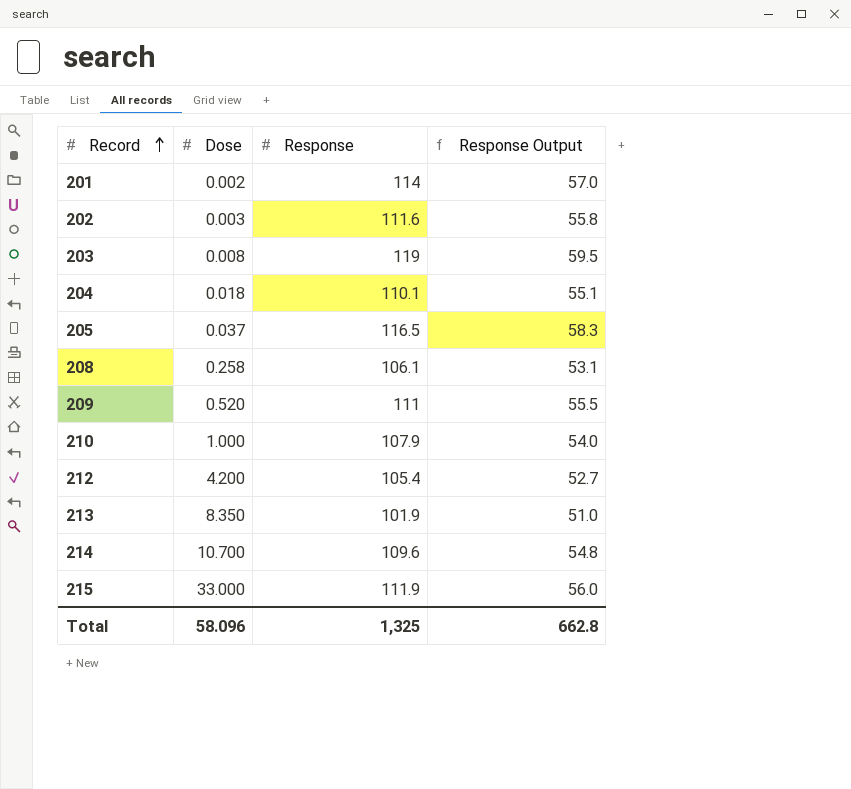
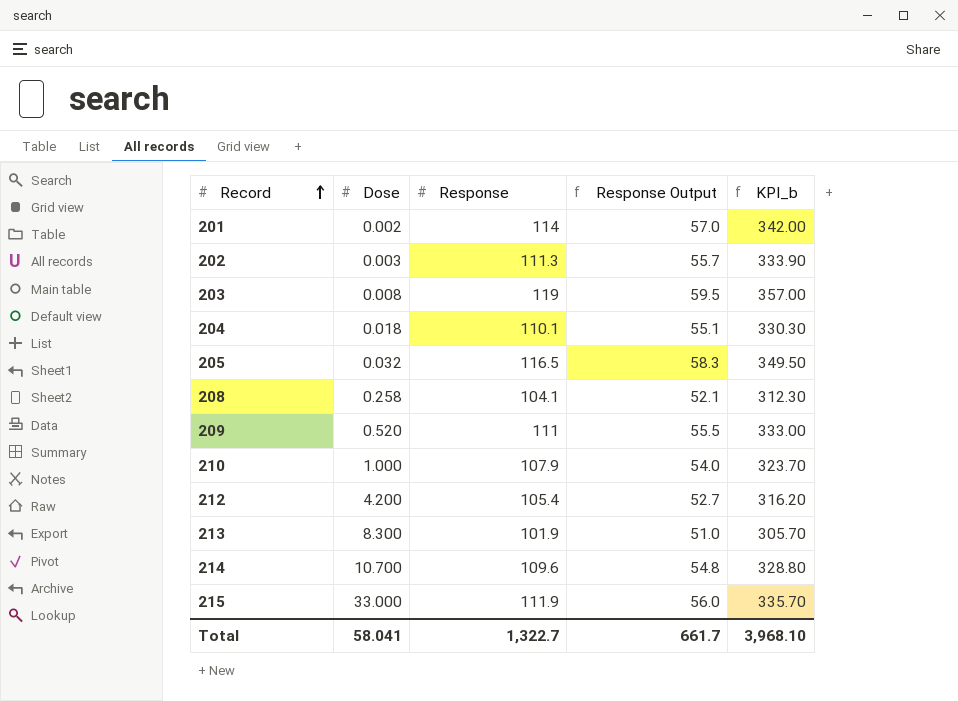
column KPI_b | formula: none -> [Response] * 3
202 | Response: 111.6 -> 111.3
202 | Response Output: 55.8 -> 55.7
205 | Dose: 0.037 -> 0.032
208 | Response: 106.1 -> 104.1
208 | Response Output: 53.1 -> 52.1
213 | Dose: 8.350 -> 8.300
Total | Dose: 58.096 -> 58.041
Total | Response: 1,325 -> 1,322.7
Total | Response Output: 662.8 -> 661.7

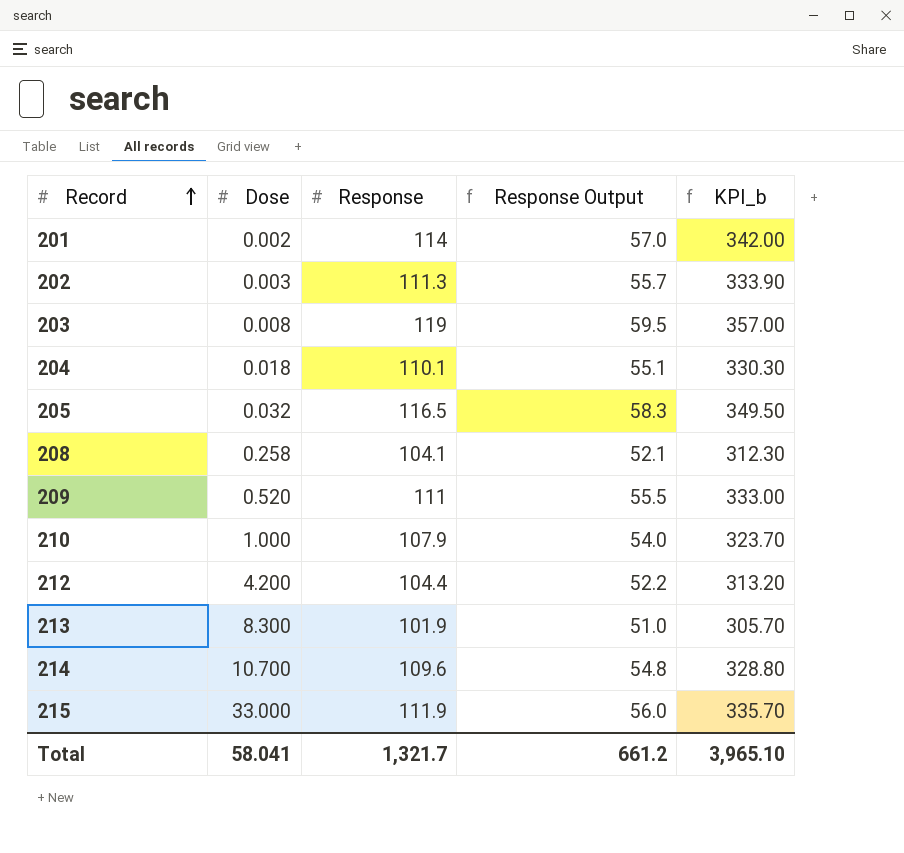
212 | Response: 105.4 -> 104.4
212 | Response Output: 52.7 -> 52.2
212 | KPI_b: 316.20 -> 313.20
Total | Response: 1,322.7 -> 1,321.7
Total | Response Output: 661.7 -> 661.2
Total | KPI_b: 3,968.10 -> 3,965.10

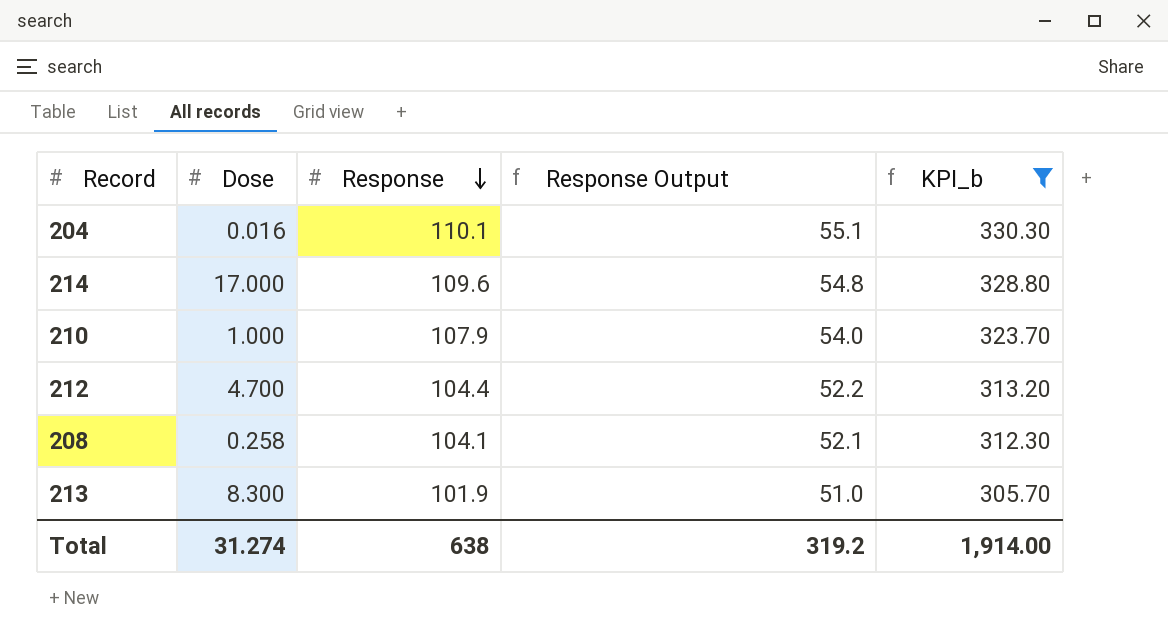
filter: none -> KPI_b <= 330.30
row order: Record ascending -> Response descending
204 | Dose: 0.018 -> 0.016
214 | Dose: 10.700 -> 17.000
212 | Dose: 4.200 -> 4.700
Total | Dose: 58.041 -> 31.274
Total | Response: 1,321.7 -> 638
Total | Response Output: 661.2 -> 319.2
Total | KPI_b: 3,965.10 -> 1,914.00

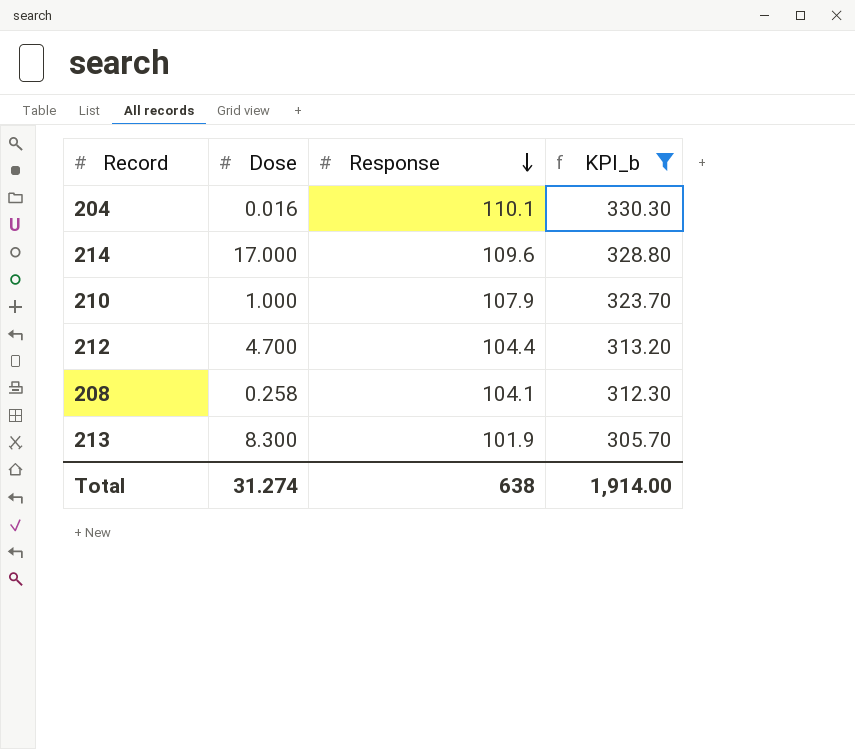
column Response Output | formula: [Response] * 0.5 -> none

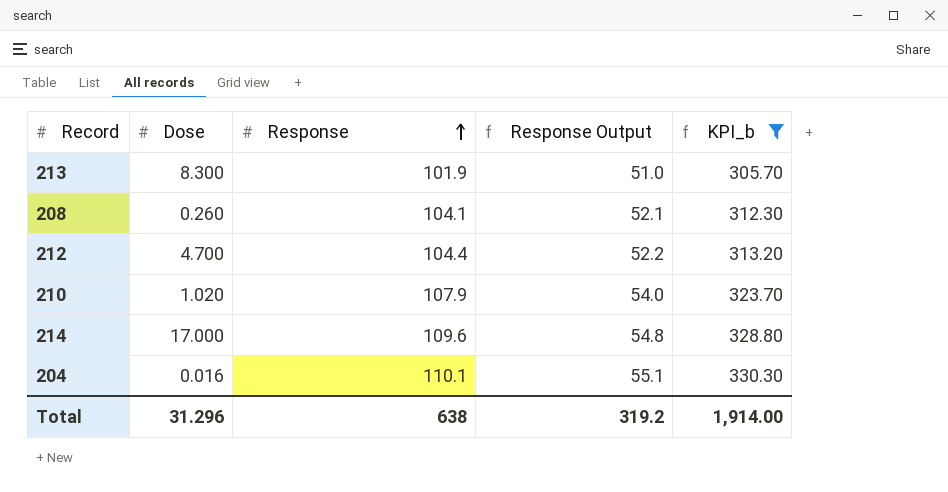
row order: Response descending -> Response ascending
column Response Output | formula: none -> [Response] * 0.5
208 | Dose: 0.258 -> 0.260
210 | Dose: 1.000 -> 1.020
Total | Dose: 31.274 -> 31.296

